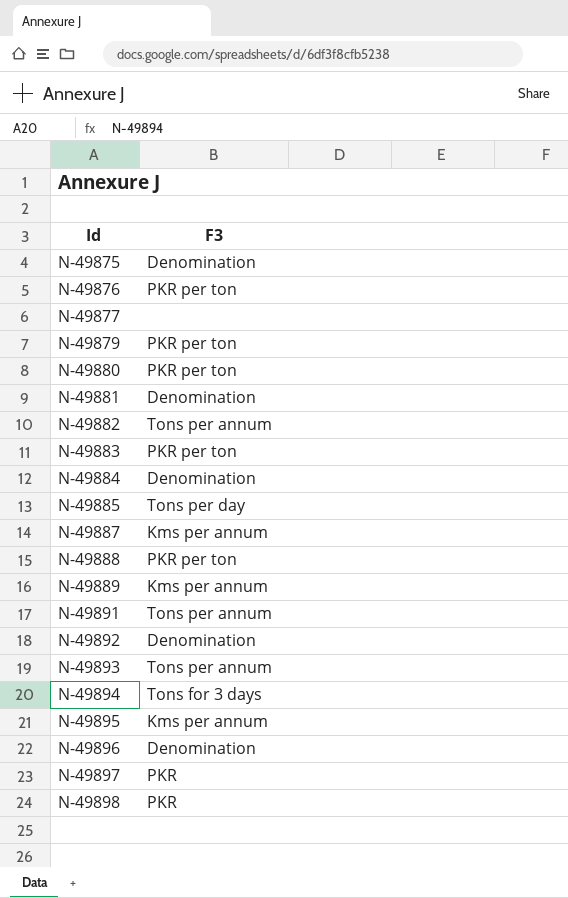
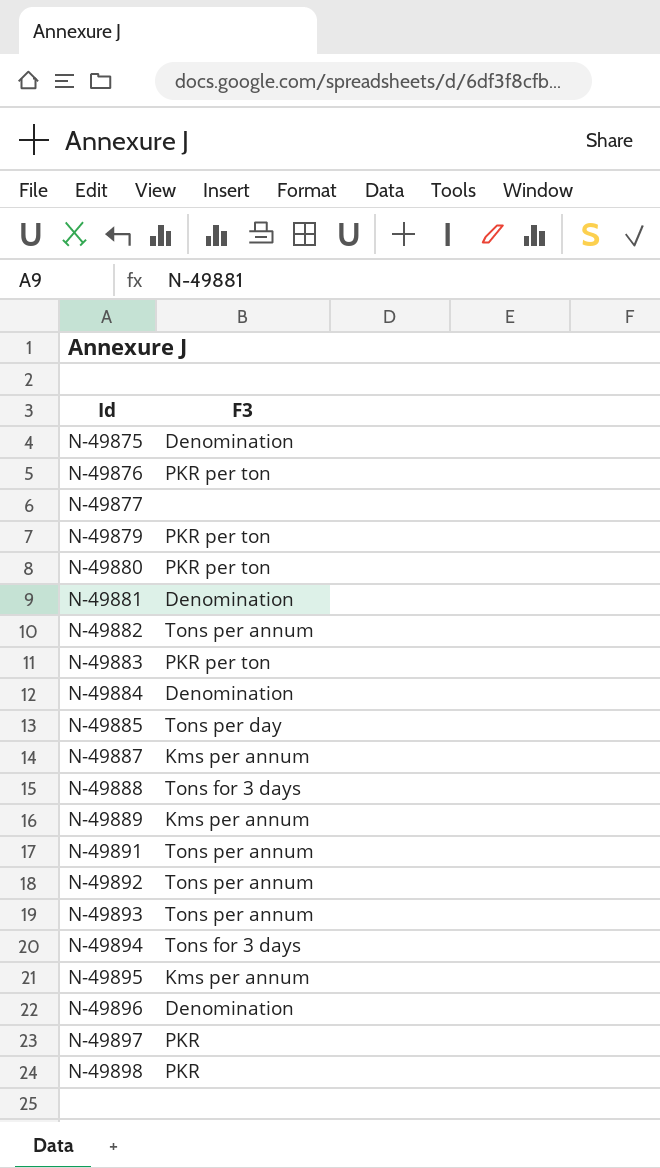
N-49888 | F3: PKR per ton -> Tons for 3 days
N-49892 | F3: Denomination -> Tons per annum

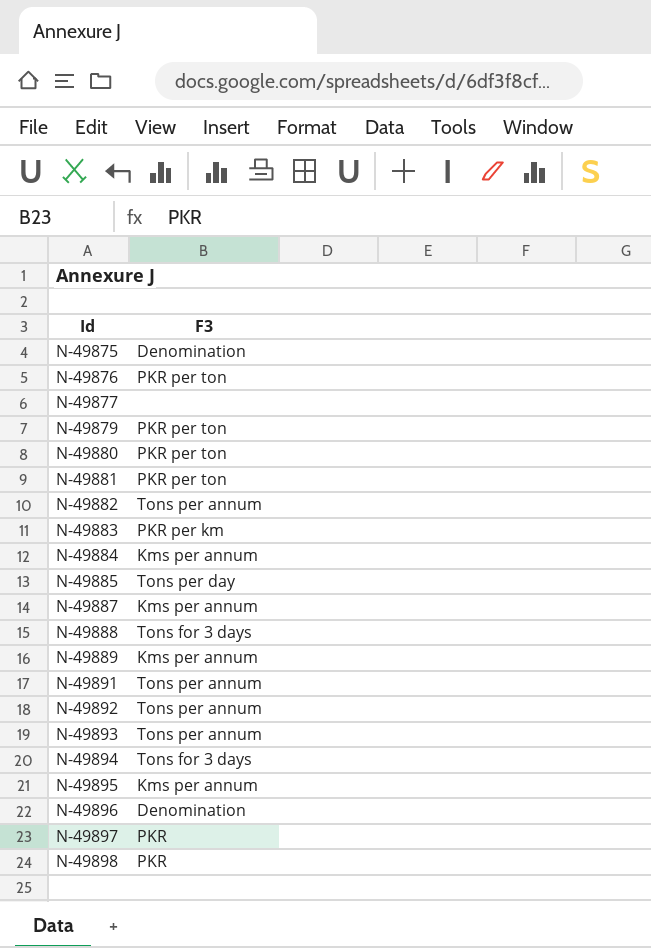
N-49881 | F3: Denomination -> PKR per ton
N-49883 | F3: PKR per ton -> PKR per km
N-49884 | F3: Denomination -> Kms per annum

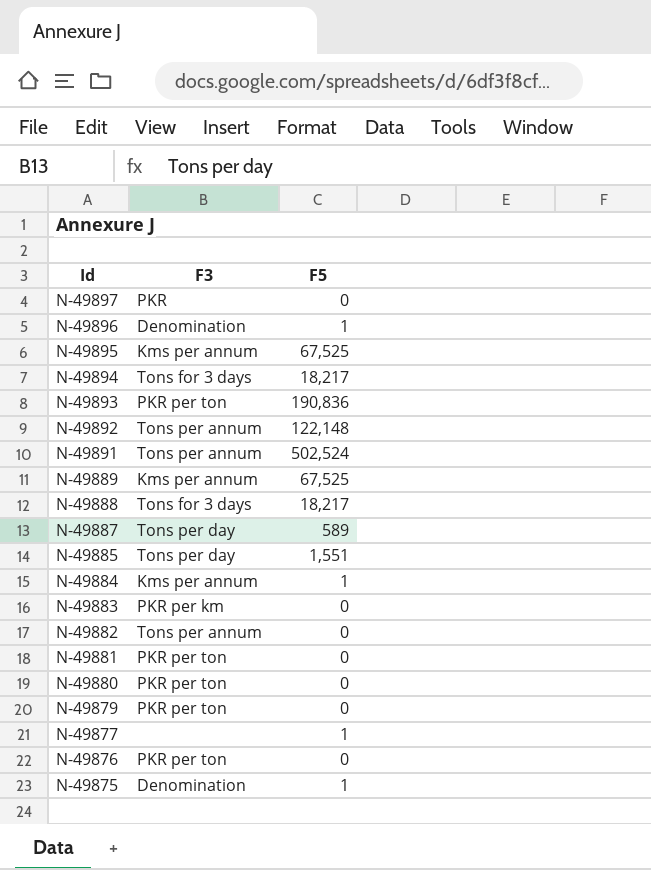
row order: Id ascending -> Id descending
column F5 | position: none -> 3
row N-49898: PKR -> none
N-49893 | F3: Tons per annum -> PKR per ton
N-49887 | F3: Kms per annum -> Tons per day

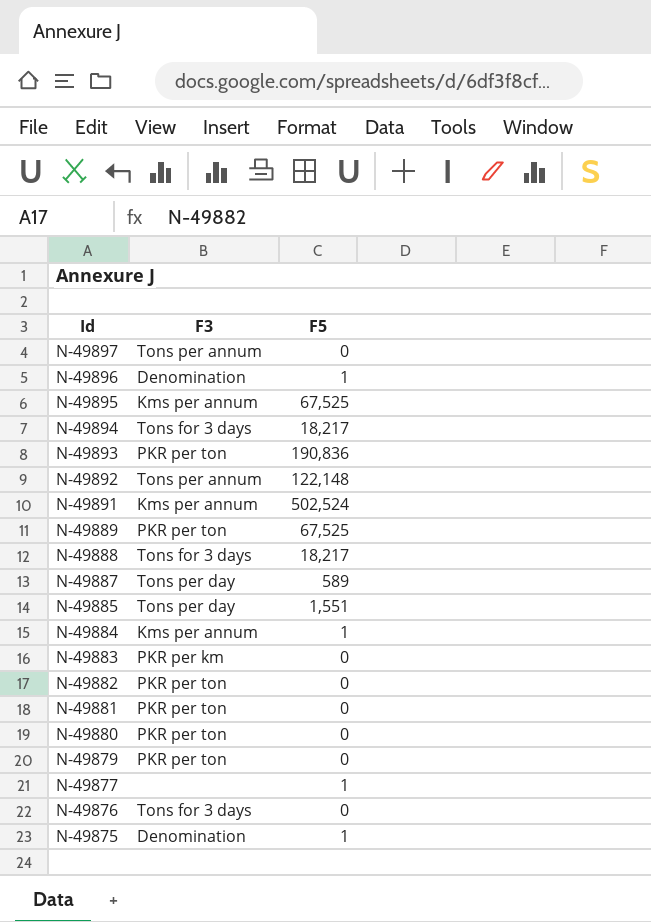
N-49897 | F3: PKR -> Tons per annum
N-49891 | F3: Tons per annum -> Kms per annum
N-49889 | F3: Kms per annum -> PKR per ton
N-49882 | F3: Tons per annum -> PKR per ton
N-49876 | F3: PKR per ton -> Tons for 3 days

